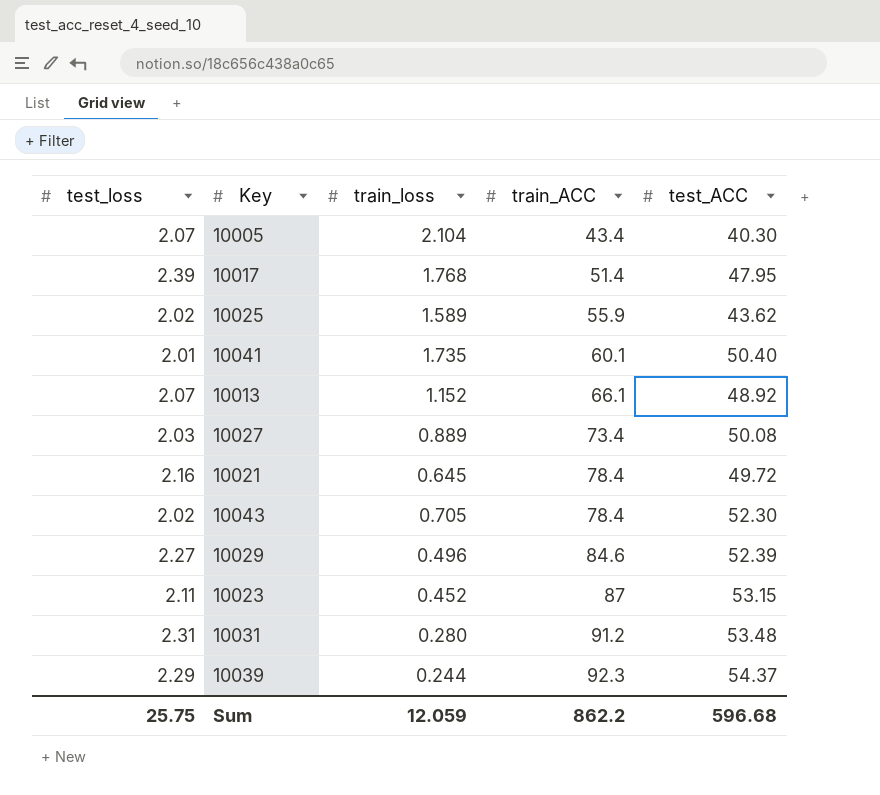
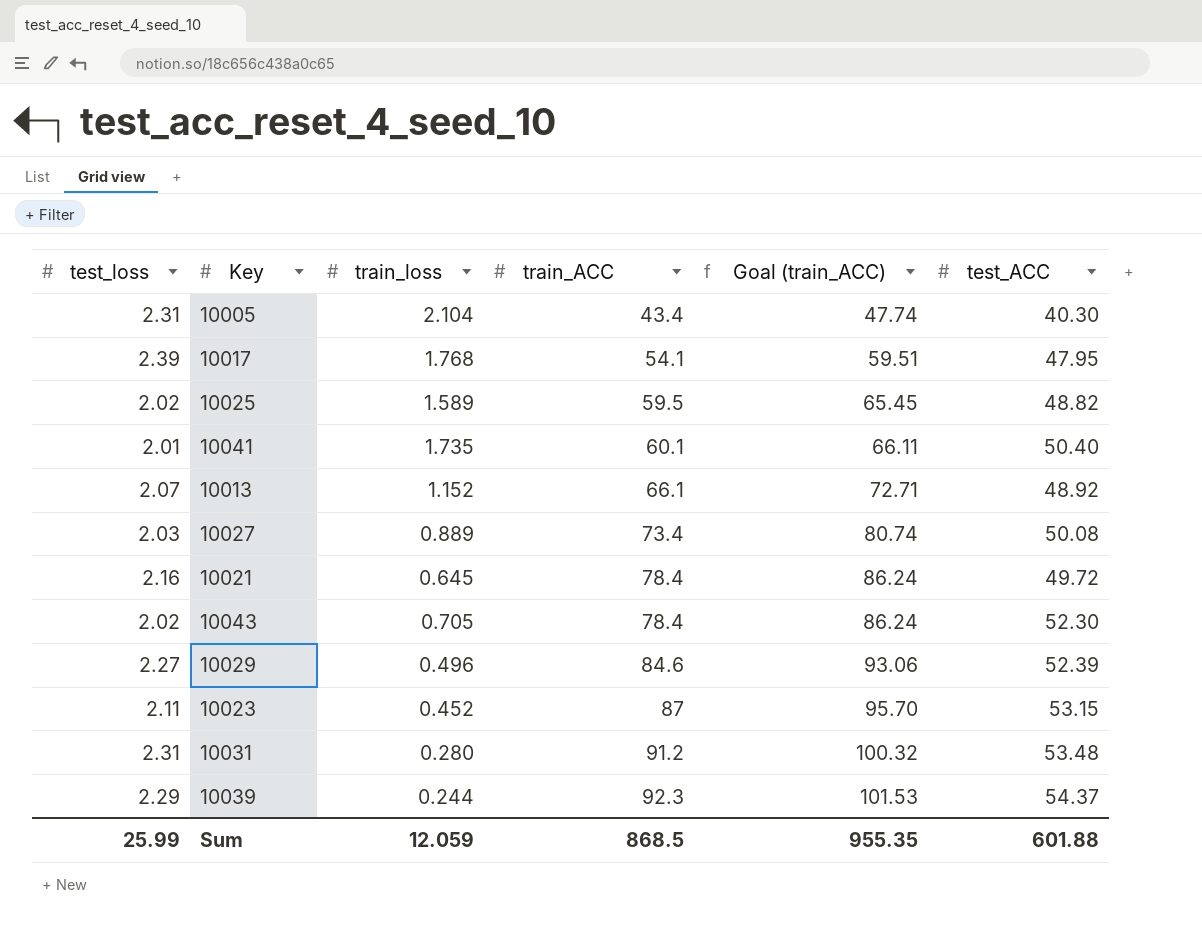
column Goal (train_ACC) | formula: none -> [train_ACC] * 1.1
10005 | test_loss: 2.07 -> 2.31
10017 | train_ACC: 51.4 -> 54.1
10025 | train_ACC: 55.9 -> 59.5
10025 | test_ACC: 43.62 -> 48.82
Sum | test_loss: 25.75 -> 25.99
Sum | train_ACC: 862.2 -> 868.5
Sum | test_ACC: 596.68 -> 601.88

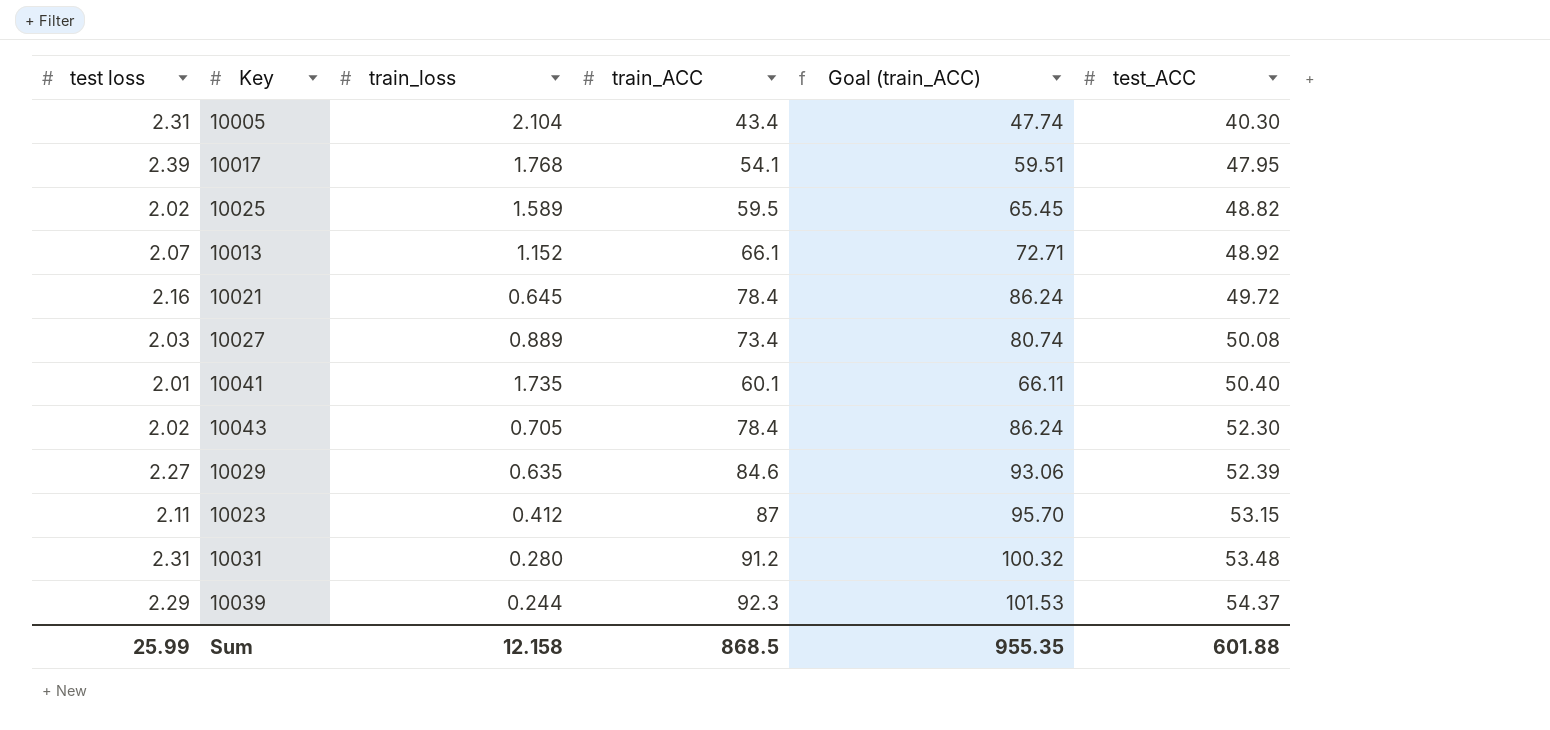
row order: train_ACC ascending -> test_ACC ascending
column name: test_loss -> test loss
10029 | train_loss: 0.496 -> 0.635
10023 | train_loss: 0.452 -> 0.412
Sum | train_loss: 12.059 -> 12.158

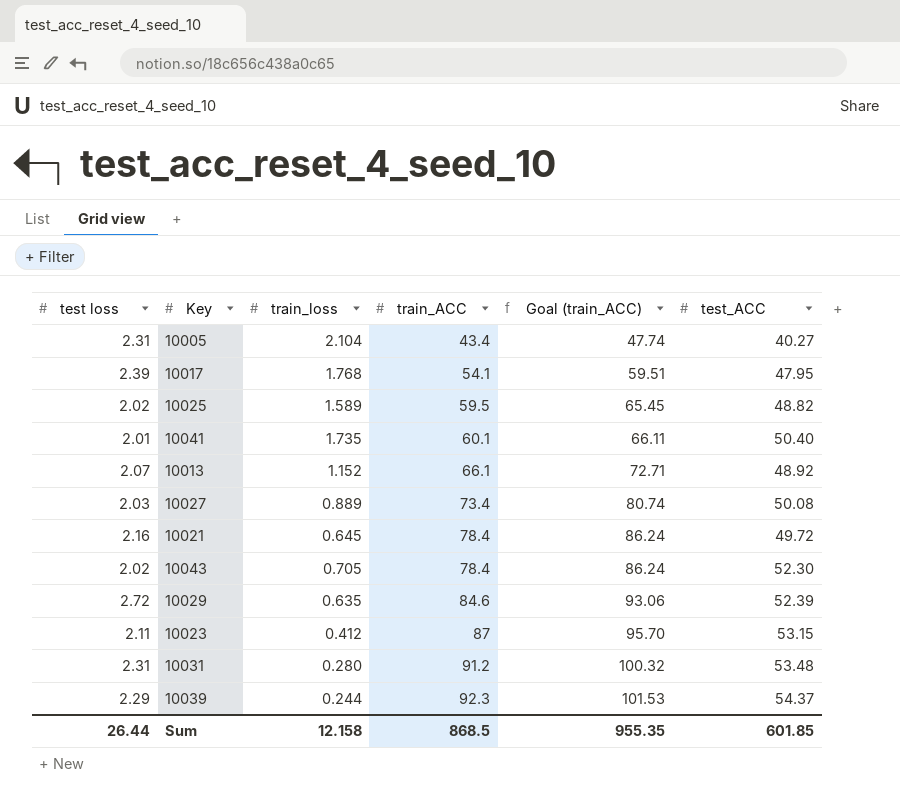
row order: test_ACC ascending -> train_ACC ascending
10005 | test_ACC: 40.30 -> 40.27
10029 | test loss: 2.27 -> 2.72
Sum | test loss: 25.99 -> 26.44
Sum | test_ACC: 601.88 -> 601.85

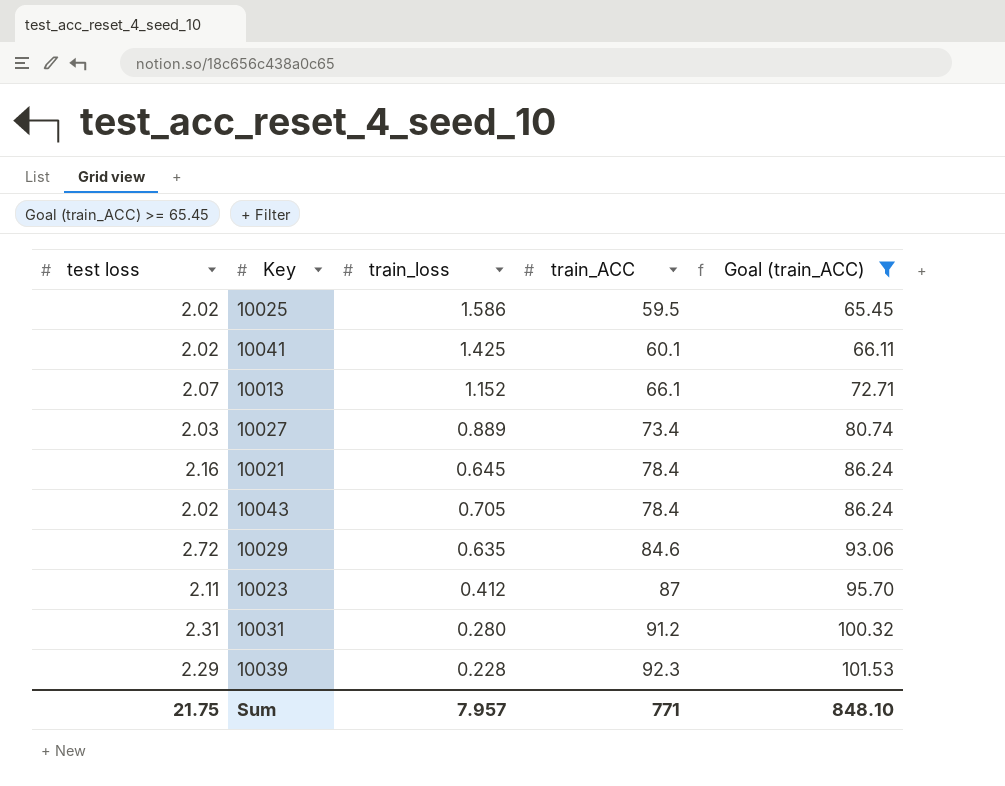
filter: none -> Goal (train_ACC) >= 65.45
column test_ACC | position: 6 -> none
10025 | train_loss: 1.589 -> 1.586
10041 | test loss: 2.01 -> 2.02
10041 | train_loss: 1.735 -> 1.425
10039 | train_loss: 0.244 -> 0.228
Sum | test loss: 26.44 -> 21.75
Sum | train_loss: 12.158 -> 7.957
Sum | train_ACC: 868.5 -> 771
Sum | Goal (train_ACC): 955.35 -> 848.10

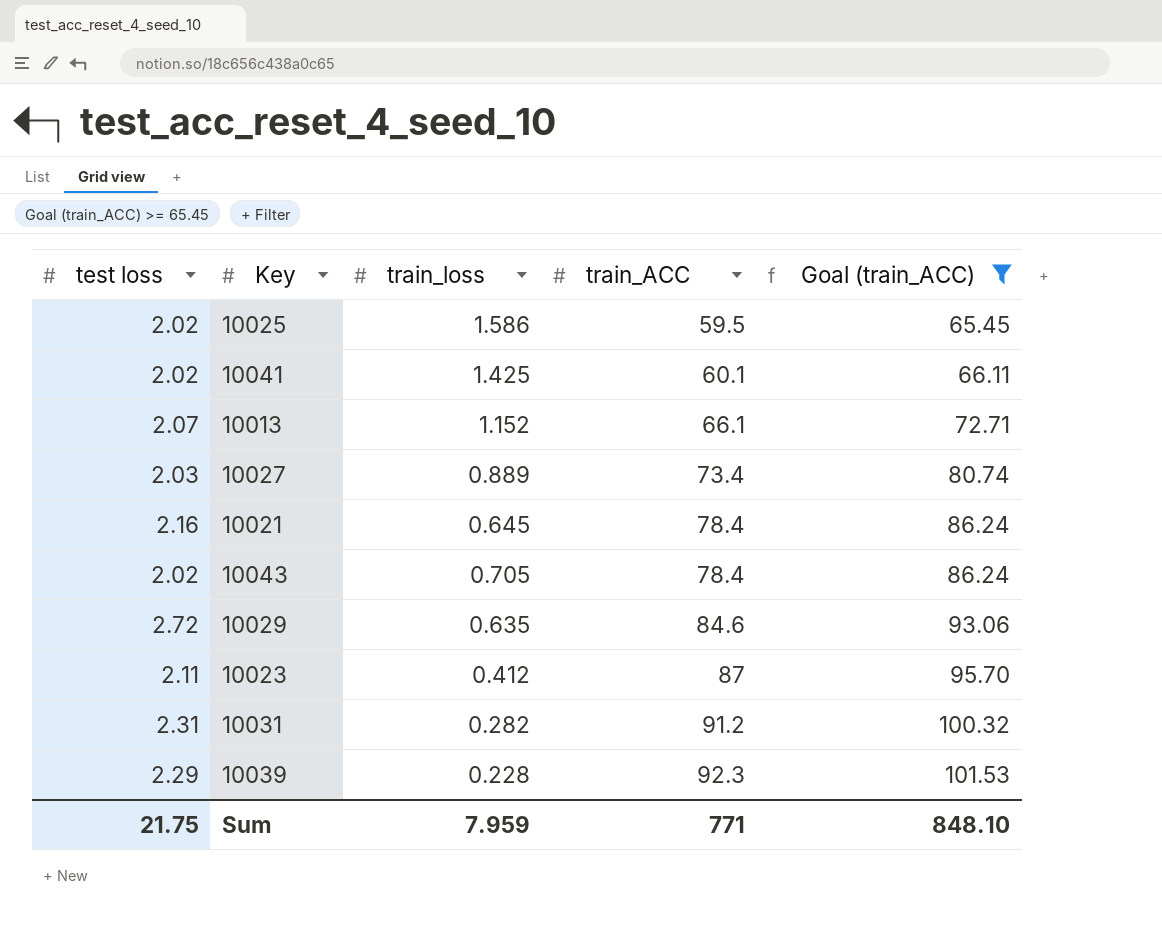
10031 | train_loss: 0.280 -> 0.282
Sum | train_loss: 7.957 -> 7.959

